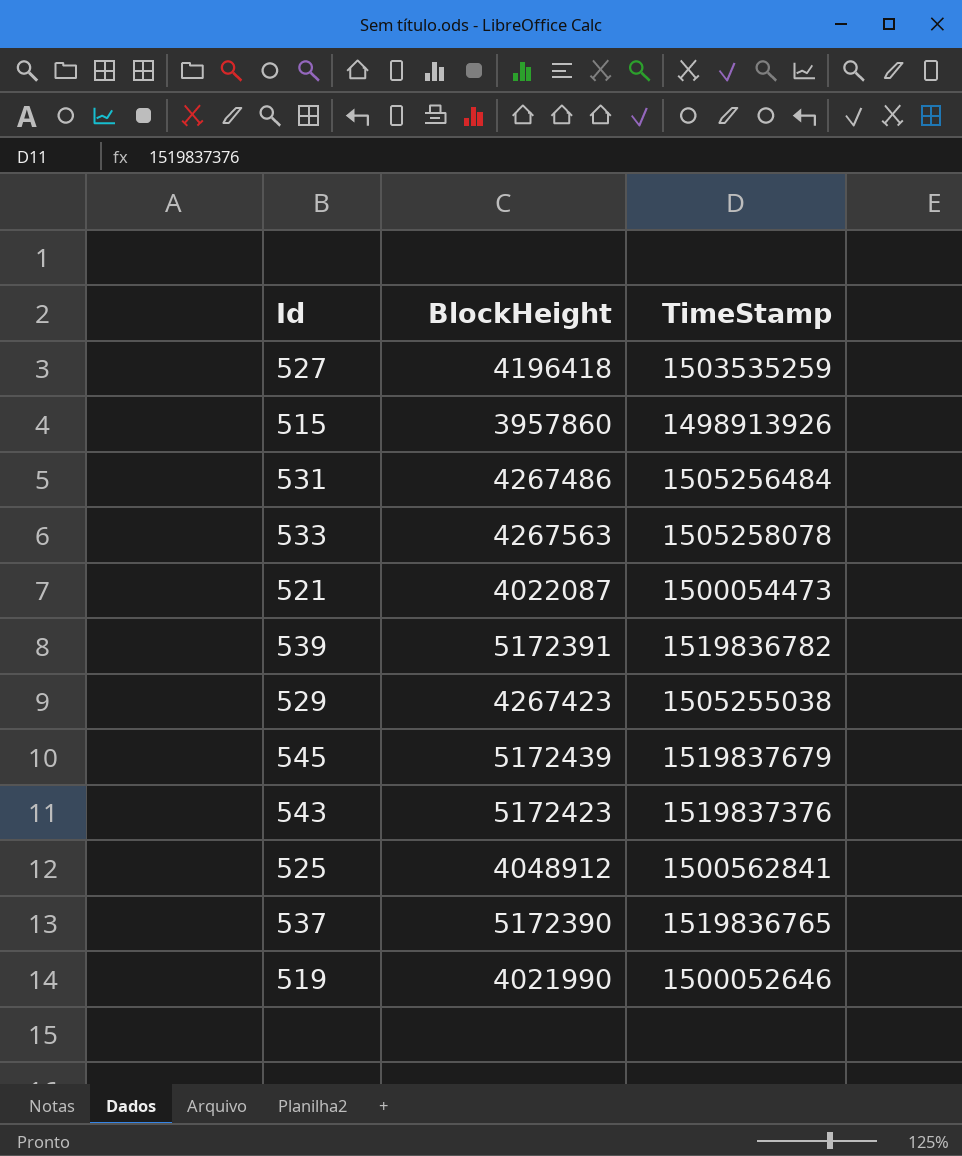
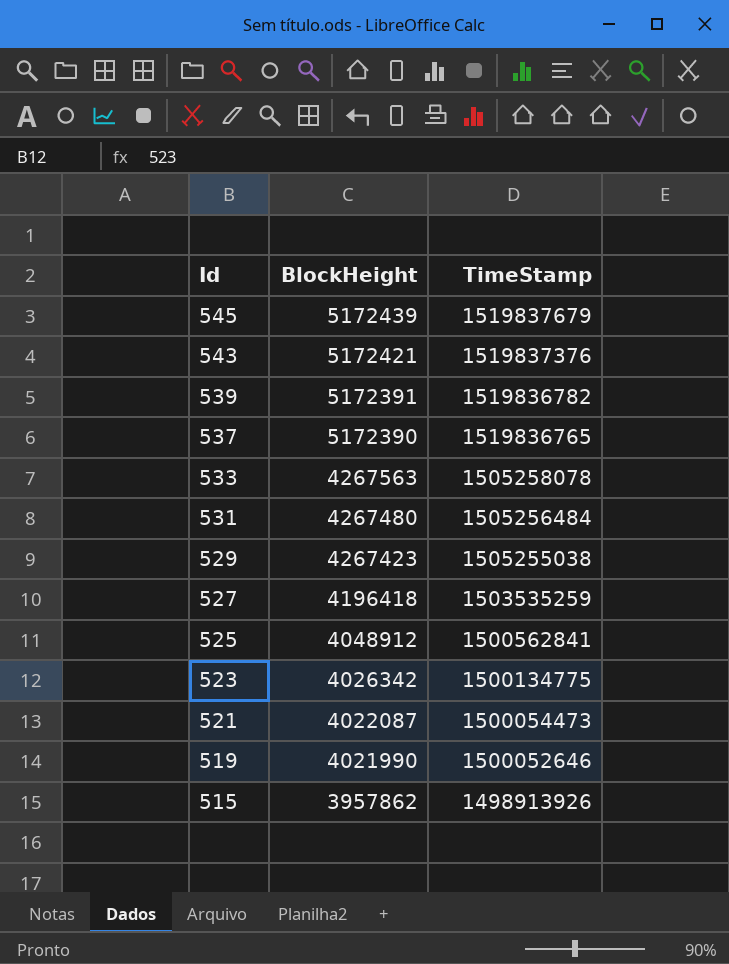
row order: none -> Id descending
543 | BlockHeight: 5172423 -> 5172421
531 | BlockHeight: 4267486 -> 4267480
row 523: none -> 4026342 | 1500134775
515 | BlockHeight: 3957860 -> 3957862

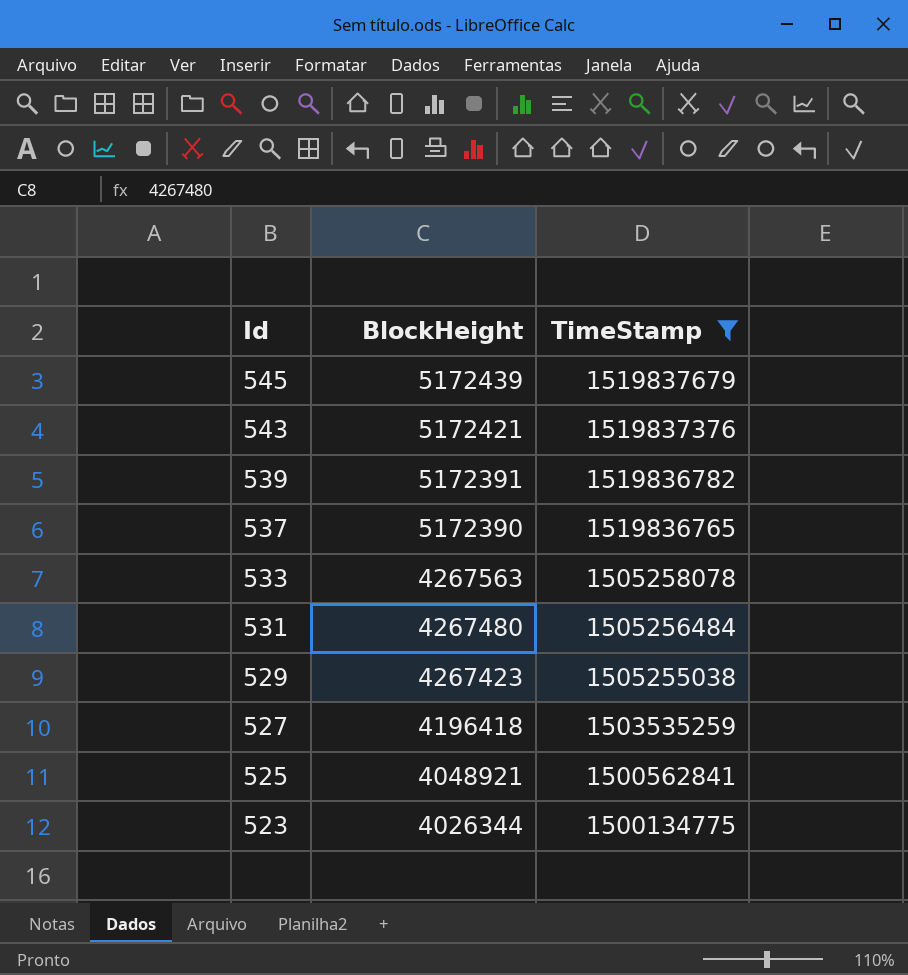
filter: none -> TimeStamp >= 1500134775
525 | BlockHeight: 4048912 -> 4048921
523 | BlockHeight: 4026342 -> 4026344

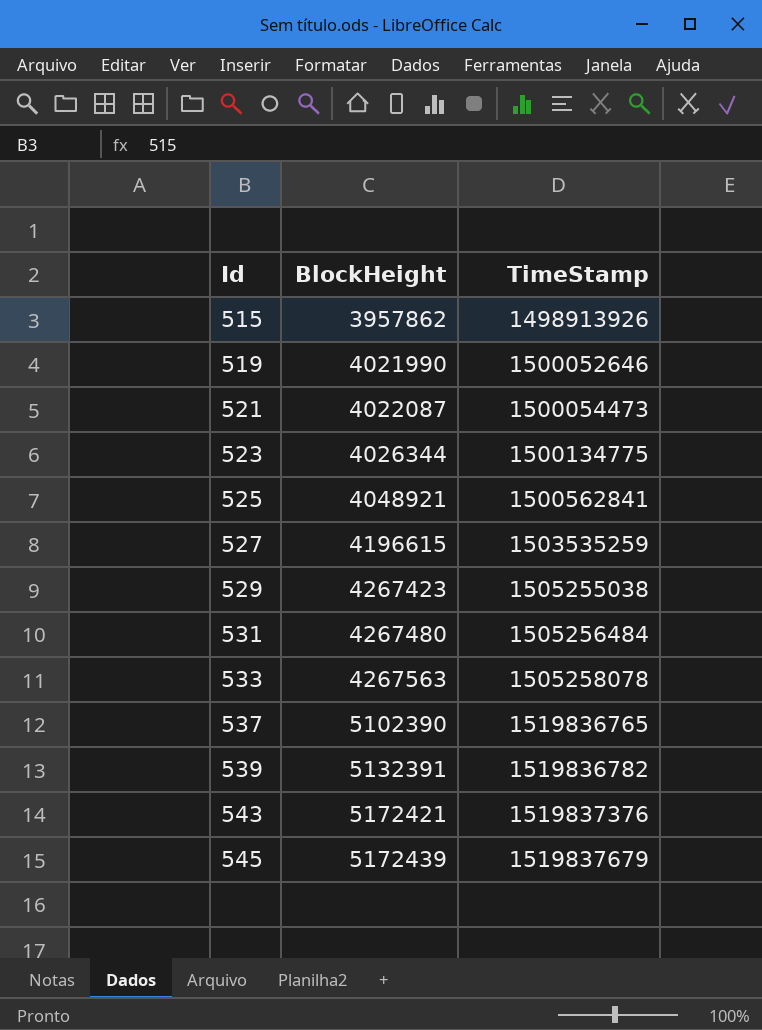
filter: TimeStamp >= 1500134775 -> none
row order: Id descending -> Id ascending
527 | BlockHeight: 4196418 -> 4196615
537 | BlockHeight: 5172390 -> 5102390
539 | BlockHeight: 5172391 -> 5132391

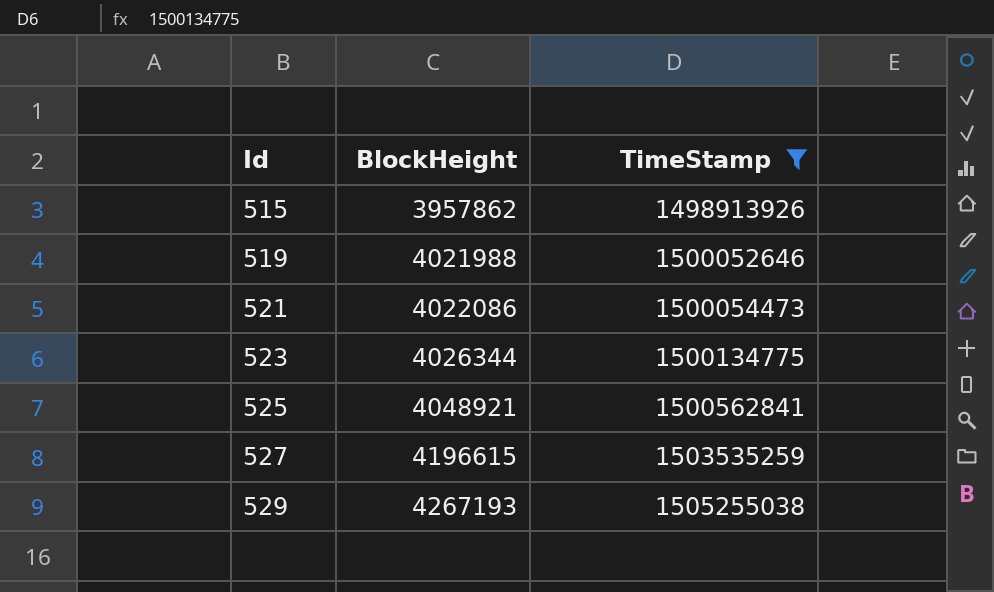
filter: none -> TimeStamp <= 1505255038
519 | BlockHeight: 4021990 -> 4021988
521 | BlockHeight: 4022087 -> 4022086
529 | BlockHeight: 4267423 -> 4267193

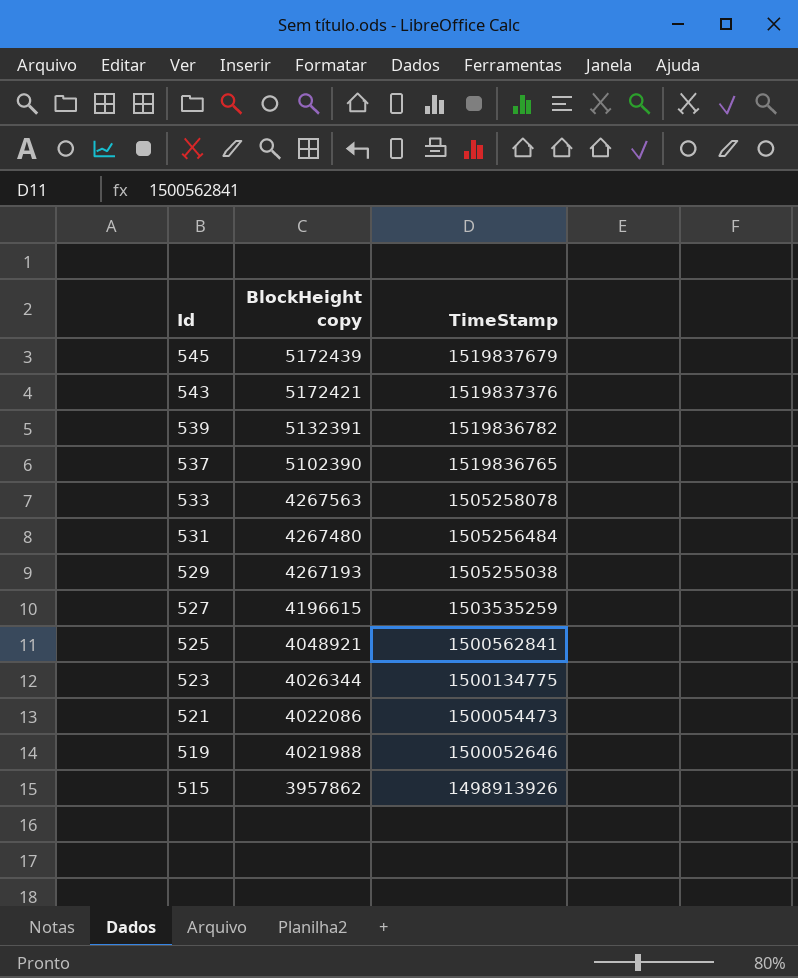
filter: TimeStamp <= 1505255038 -> none
row order: Id ascending -> Id descending
column name: BlockHeight -> BlockHeight copy

